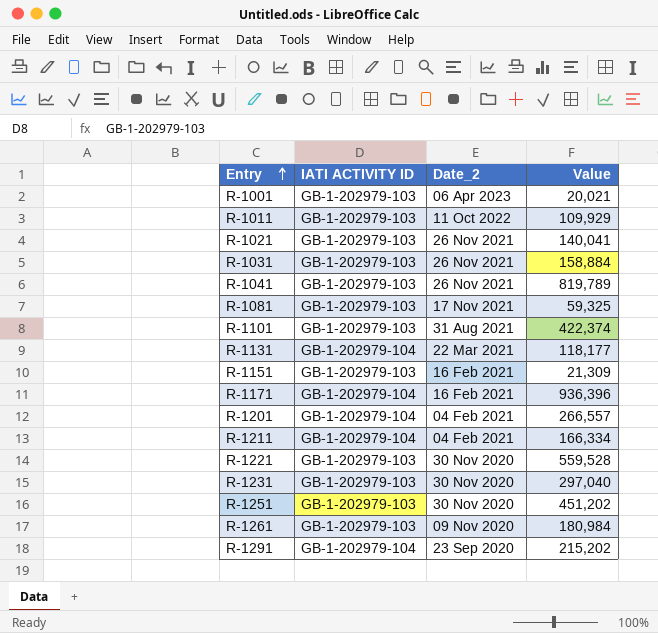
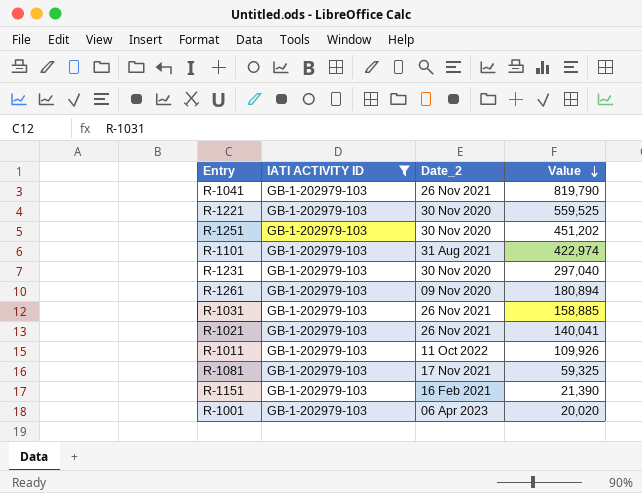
filter: none -> IATI ACTIVITY ID = GB-1-202979-103
row order: Entry ascending -> Value descending
R-1041 | Value: 819,789 -> 819,790
R-1221 | Value: 559,528 -> 559,525
R-1101 | Value: 422,374 -> 422,974
R-1261 | Value: 180,984 -> 180,894
R-1031 | Value: 158,884 -> 158,885
R-1011 | Value: 109,929 -> 109,926
R-1151 | Value: 21,309 -> 21,390
R-1001 | Value: 20,021 -> 20,020

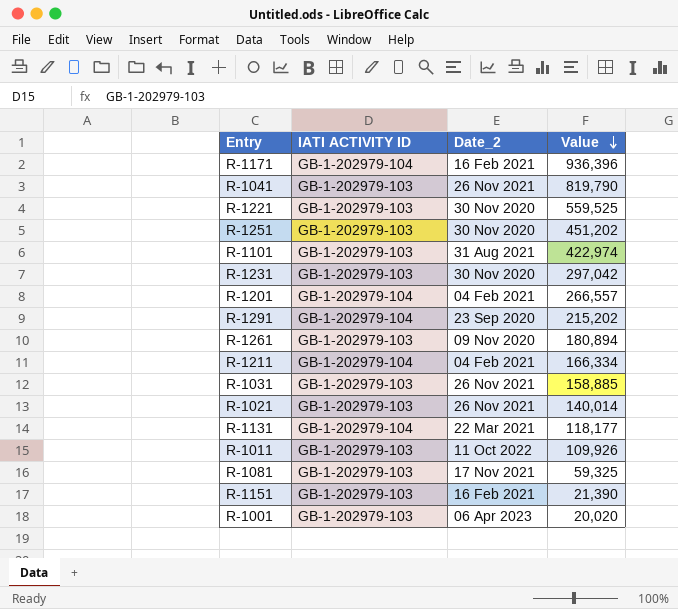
filter: IATI ACTIVITY ID = GB-1-202979-103 -> none
R-1231 | Value: 297,040 -> 297,042
R-1021 | Value: 140,041 -> 140,014

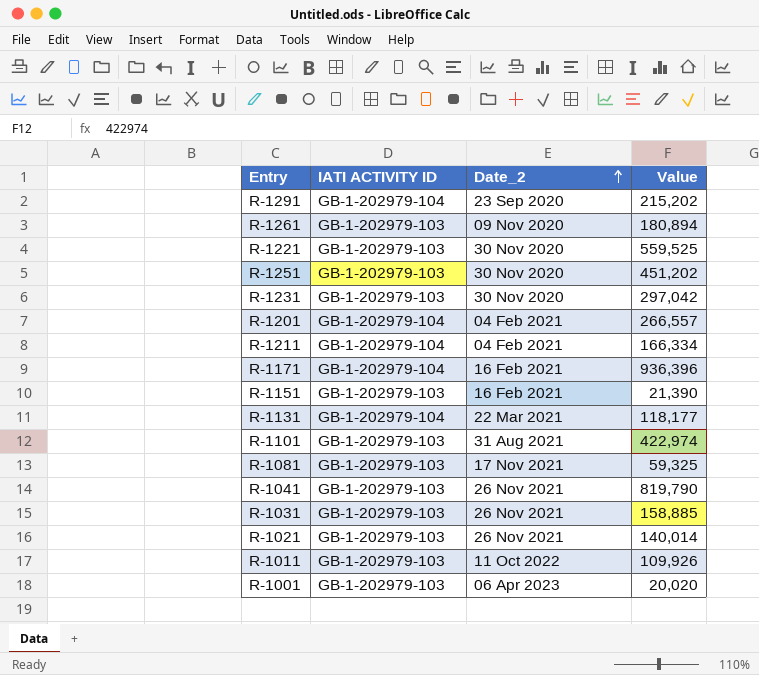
row order: Value descending -> Date_2 ascending

